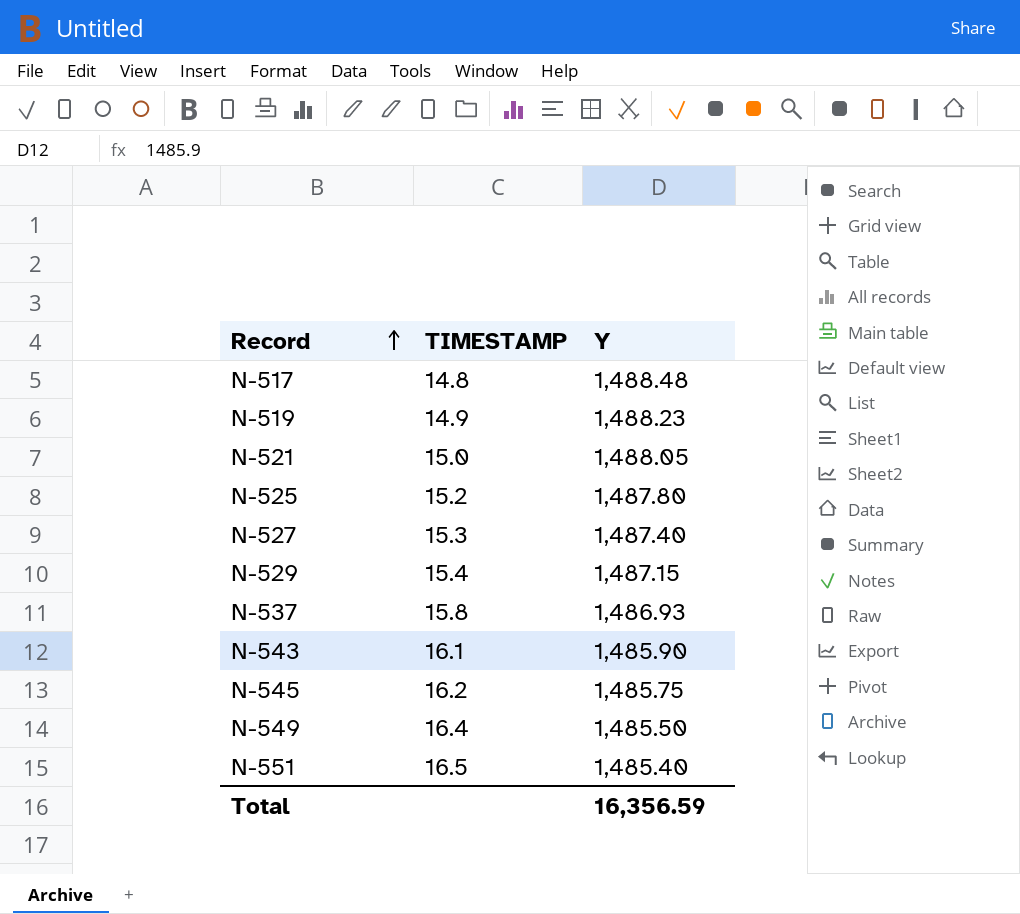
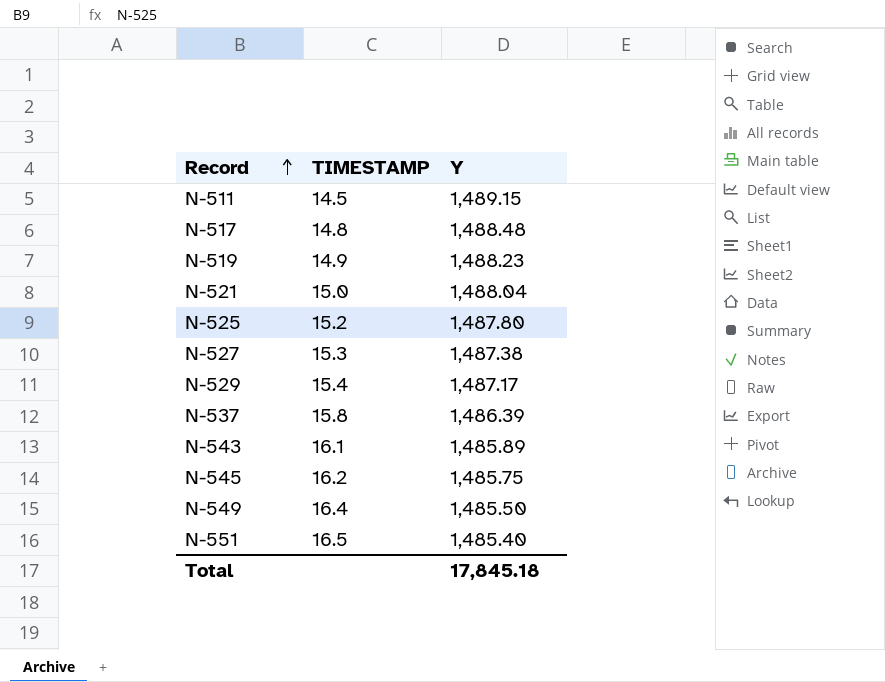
row N-511: none -> 14.5 | 1,489.15
N-521 | Y: 1,488.05 -> 1,488.04
N-527 | Y: 1,487.40 -> 1,487.38
N-529 | Y: 1,487.15 -> 1,487.17
N-537 | Y: 1,486.93 -> 1,486.39
N-543 | Y: 1,485.90 -> 1,485.89
Total | Y: 16,356.59 -> 17,845.18

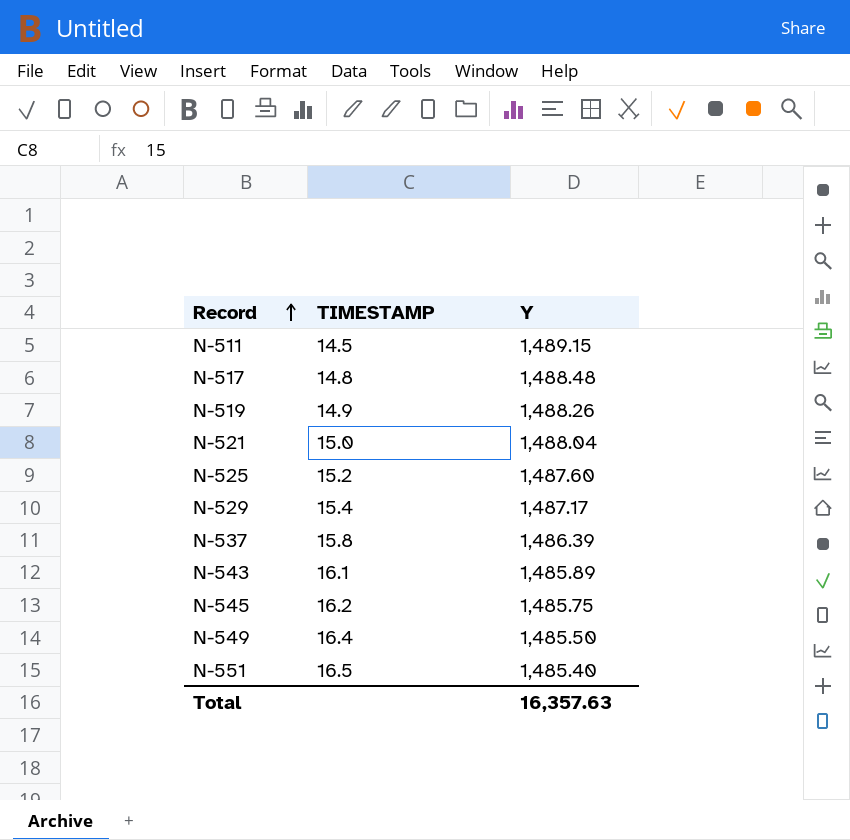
row N-527: 15.3 | 1,487.38 -> none
N-519 | Y: 1,488.23 -> 1,488.26
N-525 | Y: 1,487.80 -> 1,487.60
Total | Y: 17,845.18 -> 16,357.63

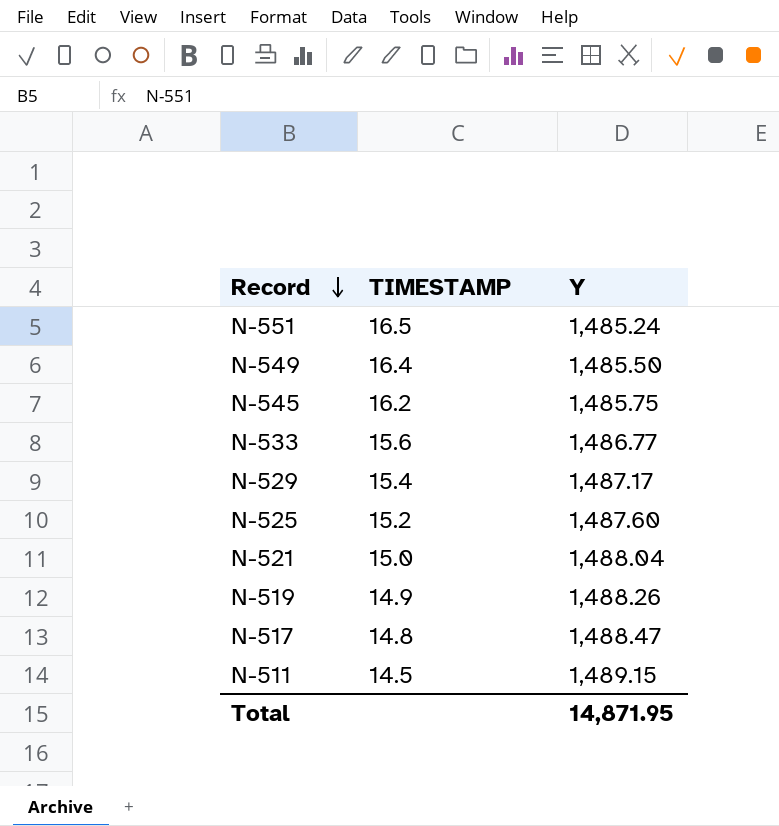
row order: Record ascending -> Record descending
row N-537: 15.8 | 1,486.39 -> none
row N-543: 16.1 | 1,485.89 -> none
N-551 | Y: 1,485.40 -> 1,485.24
row N-533: none -> 15.6 | 1,486.77
N-517 | Y: 1,488.48 -> 1,488.47
Total | Y: 16,357.63 -> 14,871.95

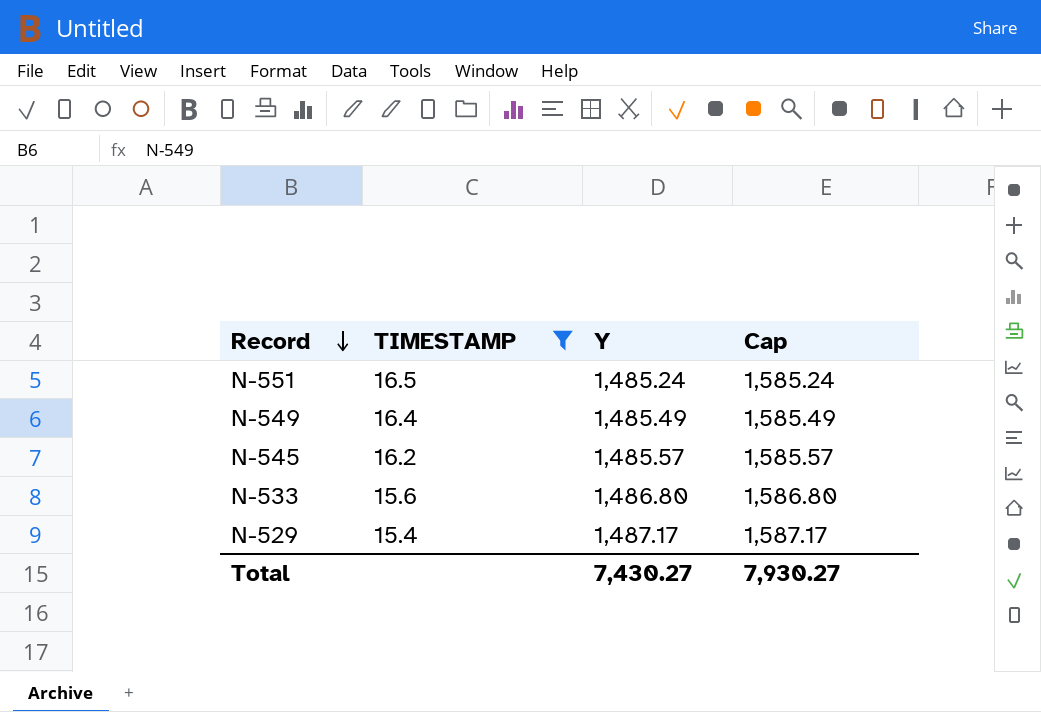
filter: none -> TIMESTAMP >= 15.4
column Cap | formula: none -> [Y] + 100
N-549 | Y: 1,485.50 -> 1,485.49
N-545 | Y: 1,485.75 -> 1,485.57
N-533 | Y: 1,486.77 -> 1,486.80
Total | Y: 14,871.95 -> 7,430.27

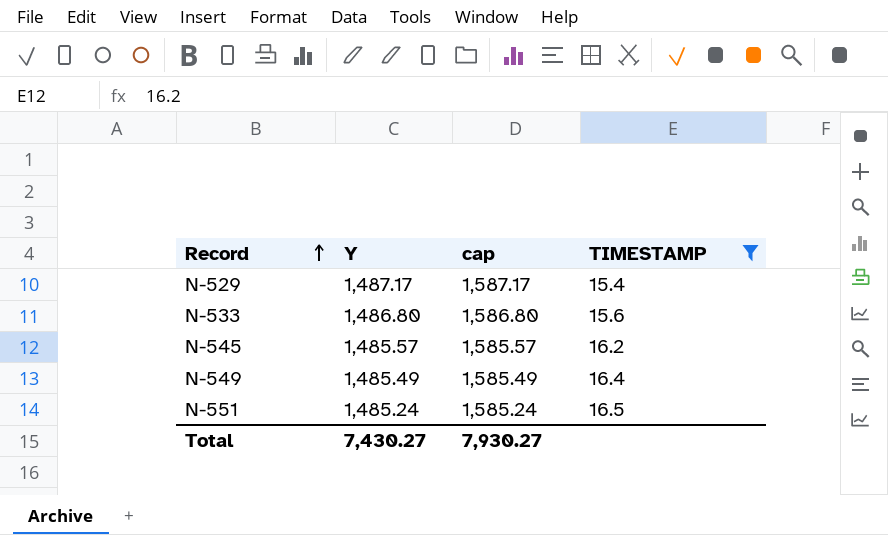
row order: Record descending -> Record ascending
column name: Cap -> cap
column TIMESTAMP | position: 2 -> 4

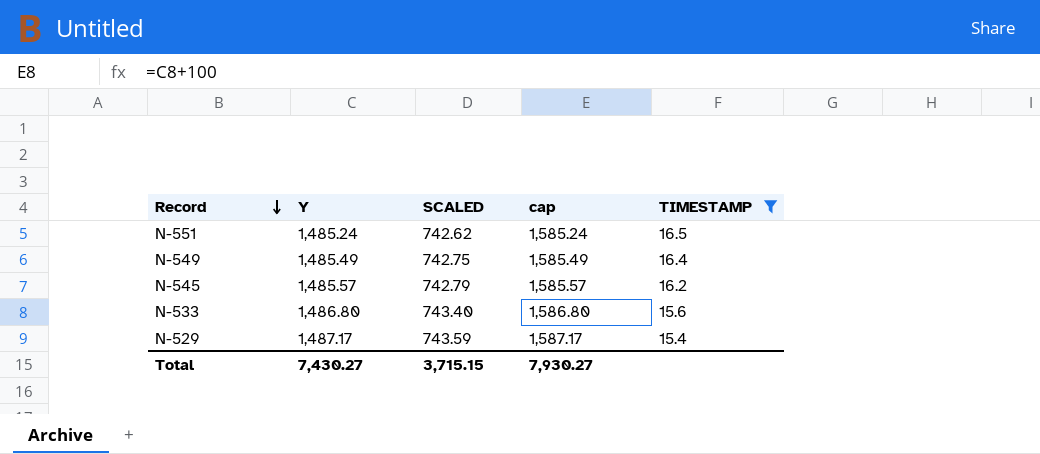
row order: Record ascending -> Record descending
column SCALED | formula: none -> [Y] * 0.5

